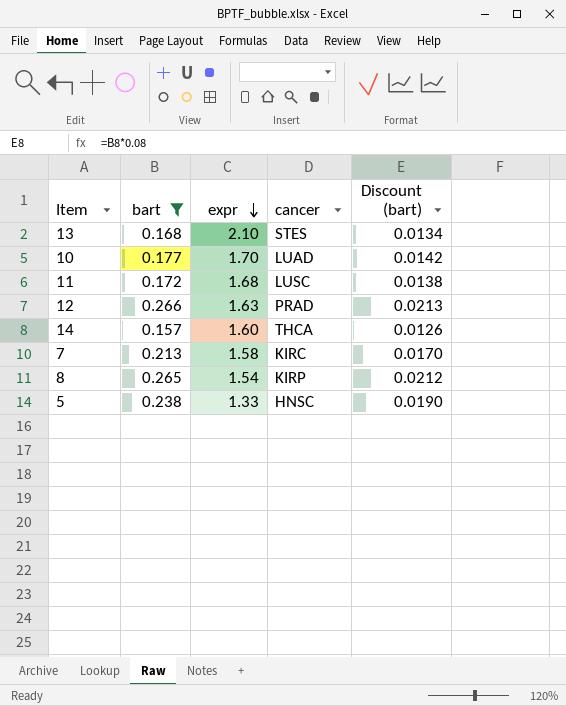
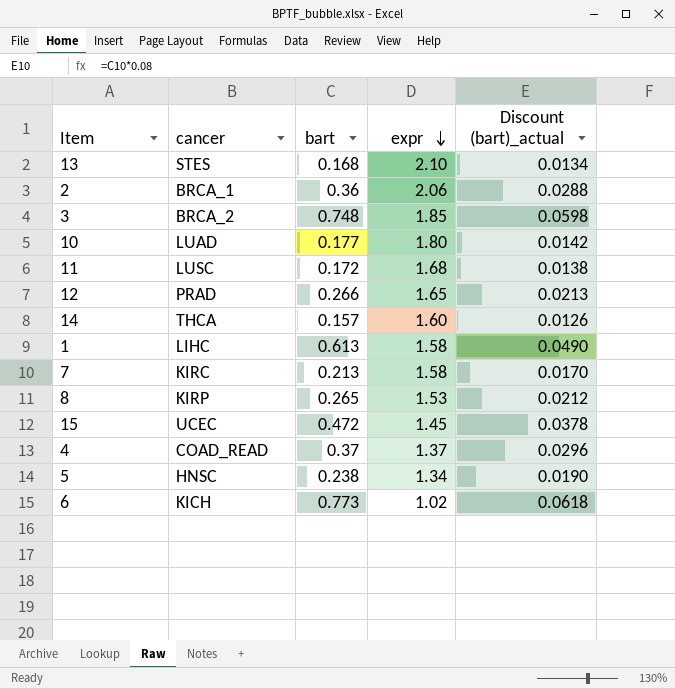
filter: bart <= 0.266 -> none
column cancer | position: 4 -> 2
column name: Discount (bart) -> Discount (bart)_actual
10 | expr: 1.70 -> 1.80
12 | expr: 1.63 -> 1.65
8 | expr: 1.54 -> 1.53
5 | expr: 1.33 -> 1.34

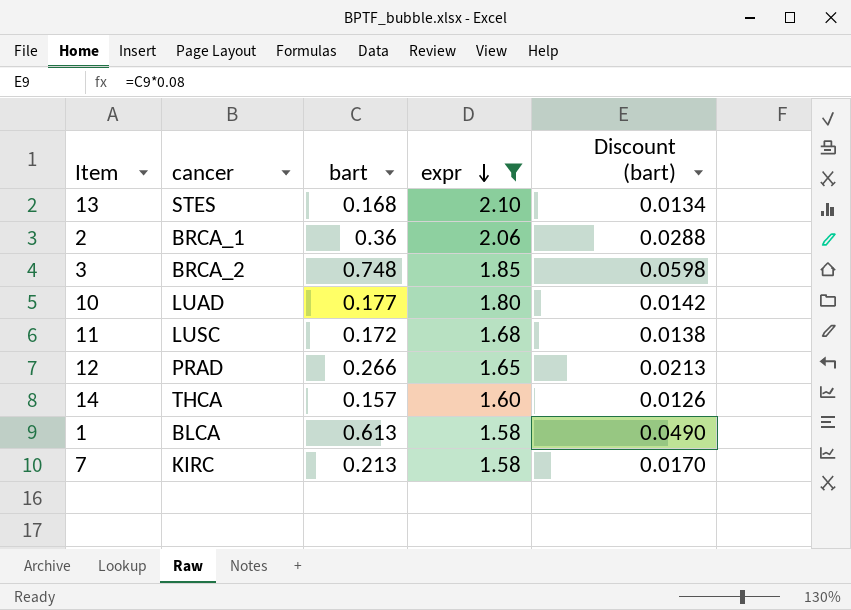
filter: none -> expr >= 1.58
column name: Discount (bart)_actual -> Discount (bart)
1 | cancer: LIHC -> BLCA

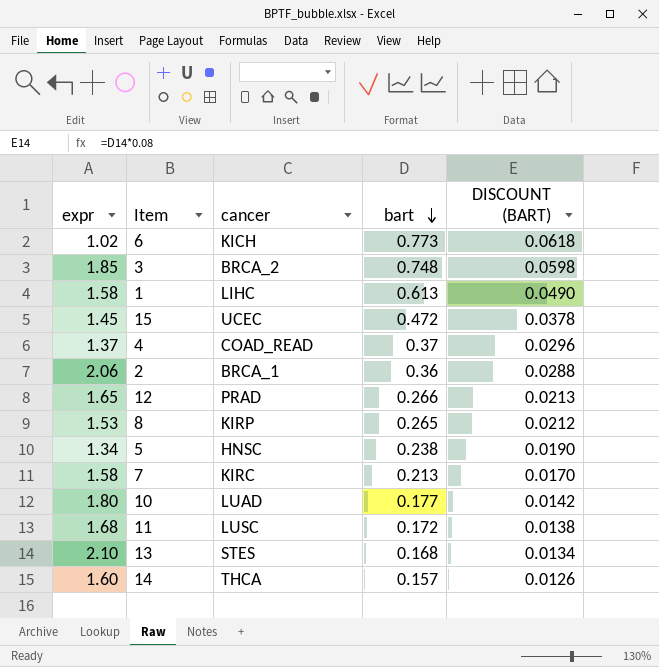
filter: expr >= 1.58 -> none
row order: expr descending -> bart descending
column expr | position: 4 -> 1
column name: Discount (bart) -> DISCOUNT (BART)
1 | cancer: BLCA -> LIHC

